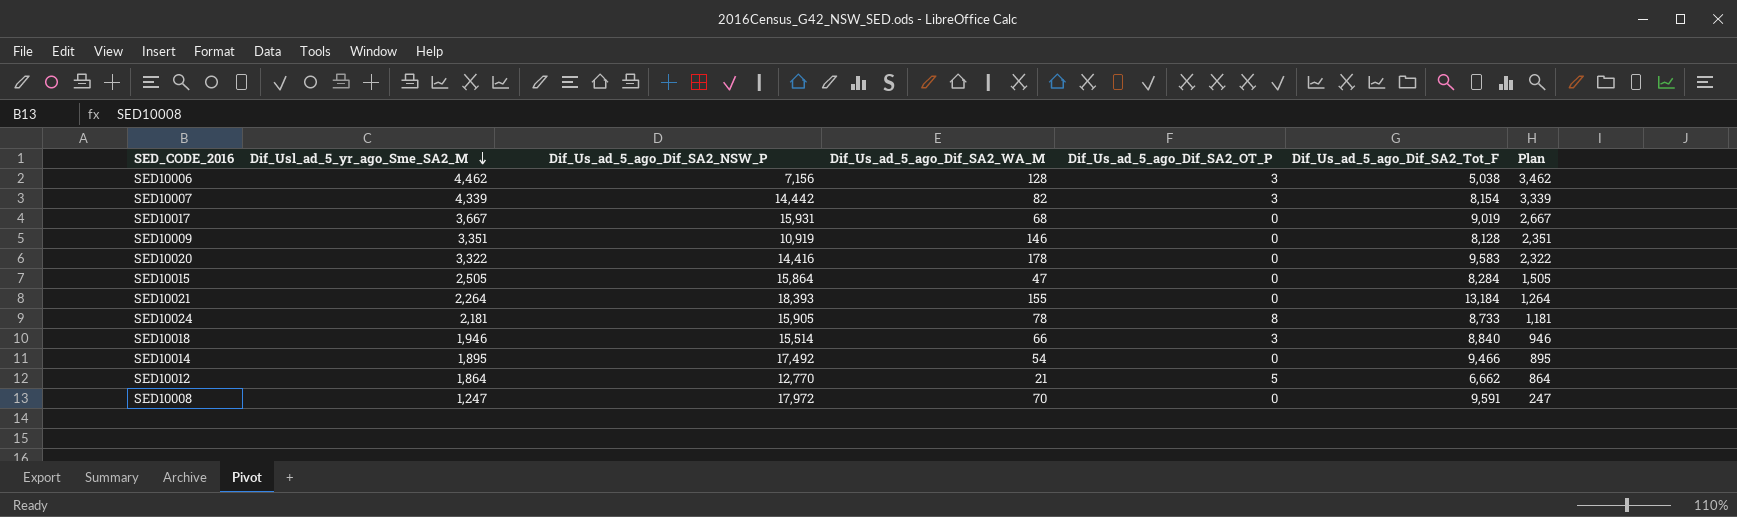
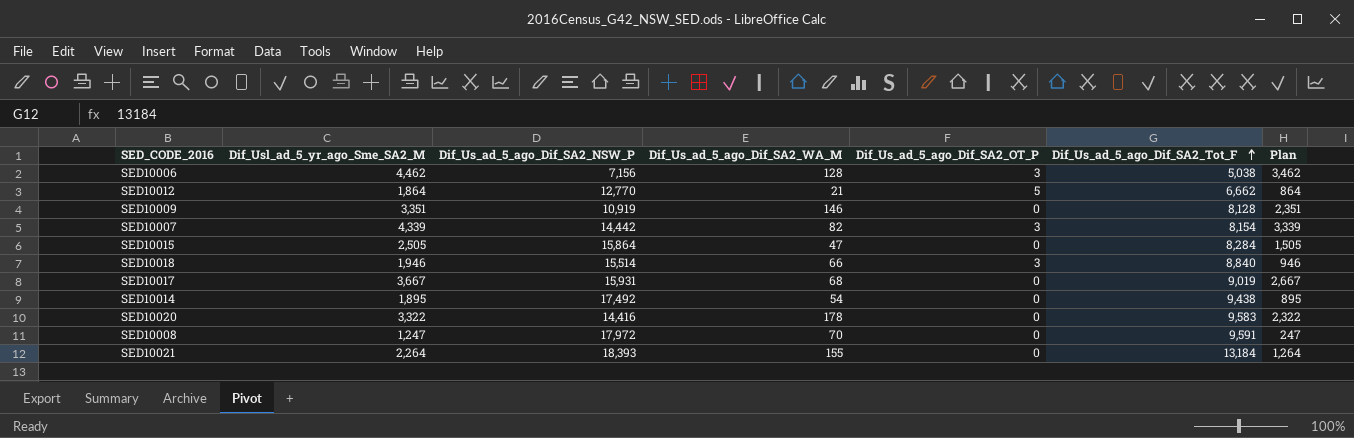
row order: Dif_Usl_ad_5_yr_ago_Sme_SA2_M descending -> Dif_Us_ad_5_ago_Dif_SA2_Tot_F ascending
row SED10024: 2,181 | 15,905 | 78 | 8 | 8,733 | 1,181 -> none
SED10014 | Dif_Us_ad_5_ago_Dif_SA2_Tot_F: 9,466 -> 9,438

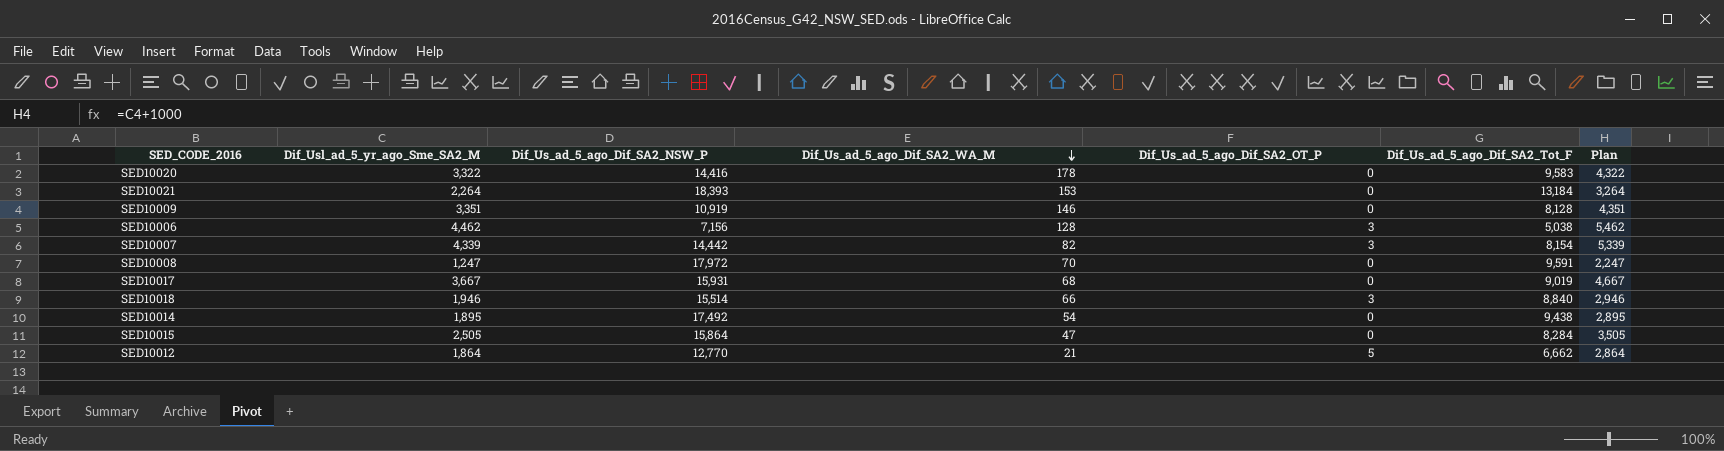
row order: Dif_Us_ad_5_ago_Dif_SA2_Tot_F ascending -> Dif_Us_ad_5_ago_Dif_SA2_WA_M descending
column Plan | formula: [Dif_Usl_ad_5_yr_ago_Sme_SA2_M] - 1000 -> [Dif_Usl_ad_5_yr_ago_Sme_SA2_M] + 1000
SED10021 | Dif_Us_ad_5_ago_Dif_SA2_WA_M: 155 -> 153

